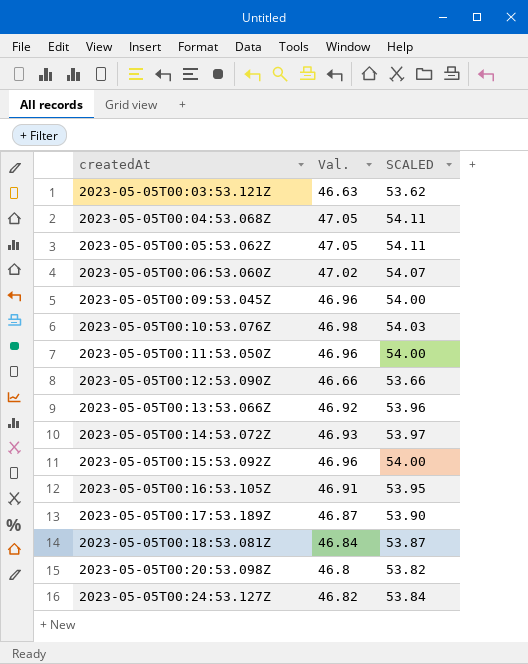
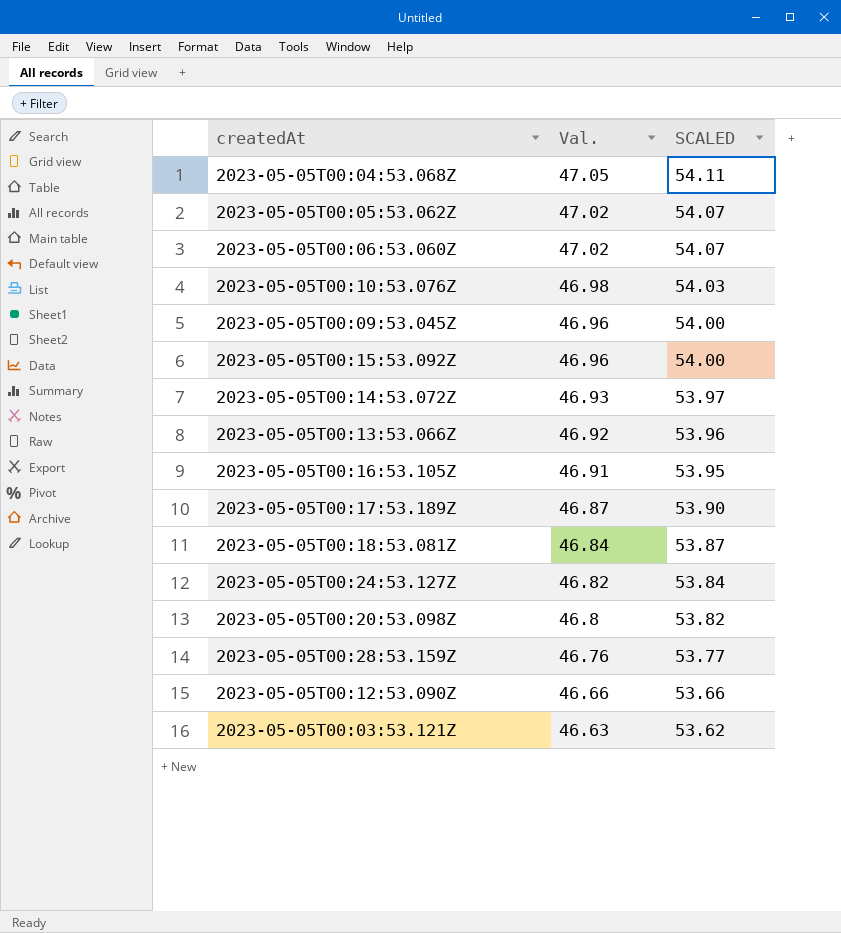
row order: createdAt ascending -> Val. descending
row 2023-05-05T00:11:53.050Z: 46.96 | 54.00 -> none
2023-05-05T00:05:53.062Z | Val.: 47.05 -> 47.02
2023-05-05T00:05:53.062Z | SCALED: 54.11 -> 54.07
row 2023-05-05T00:28:53.159Z: none -> 46.76 | 53.77

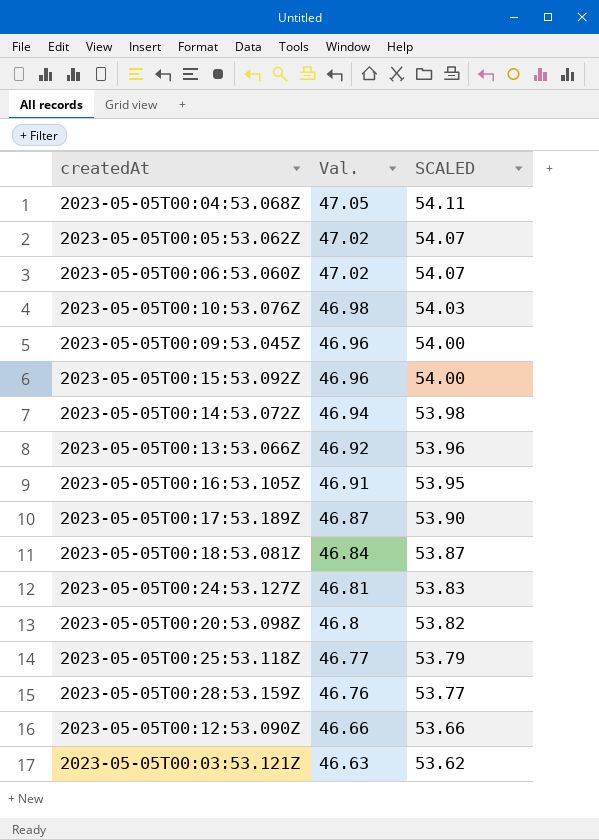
2023-05-05T00:14:53.072Z | Val.: 46.93 -> 46.94
2023-05-05T00:14:53.072Z | SCALED: 53.97 -> 53.98
2023-05-05T00:24:53.127Z | Val.: 46.82 -> 46.81
2023-05-05T00:24:53.127Z | SCALED: 53.84 -> 53.83
row 2023-05-05T00:25:53.118Z: none -> 46.77 | 53.79

